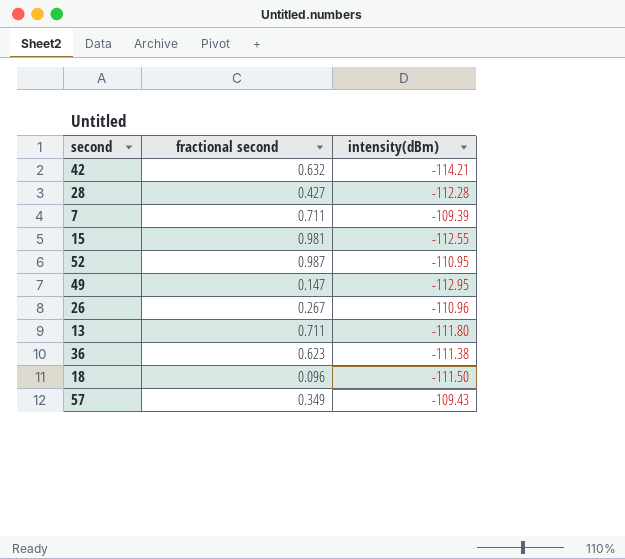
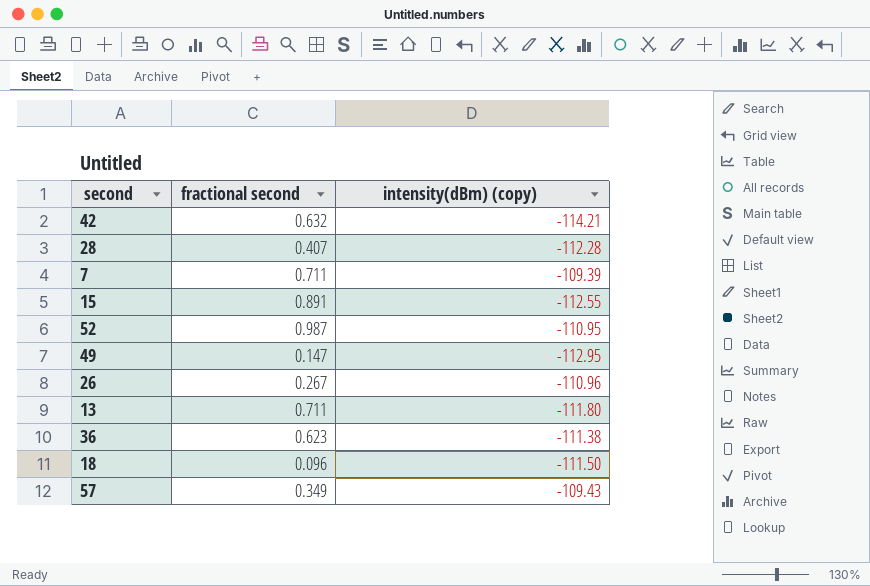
column name: intensity(dBm) -> intensity(dBm) (copy)
28 | fractional second: 0.427 -> 0.407
15 | fractional second: 0.981 -> 0.891

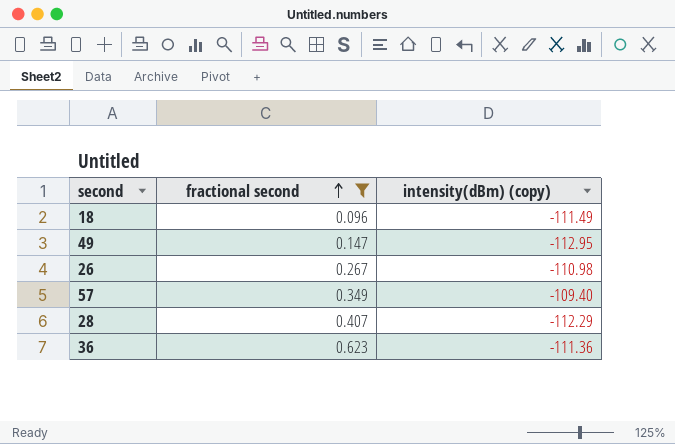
filter: none -> fractional second <= 0.623
row order: none -> fractional second ascending
18 | intensity(dBm) (copy): -111.50 -> -111.49
26 | intensity(dBm) (copy): -110.96 -> -110.98
57 | intensity(dBm) (copy): -109.43 -> -109.40
28 | intensity(dBm) (copy): -112.28 -> -112.29
36 | intensity(dBm) (copy): -111.38 -> -111.36

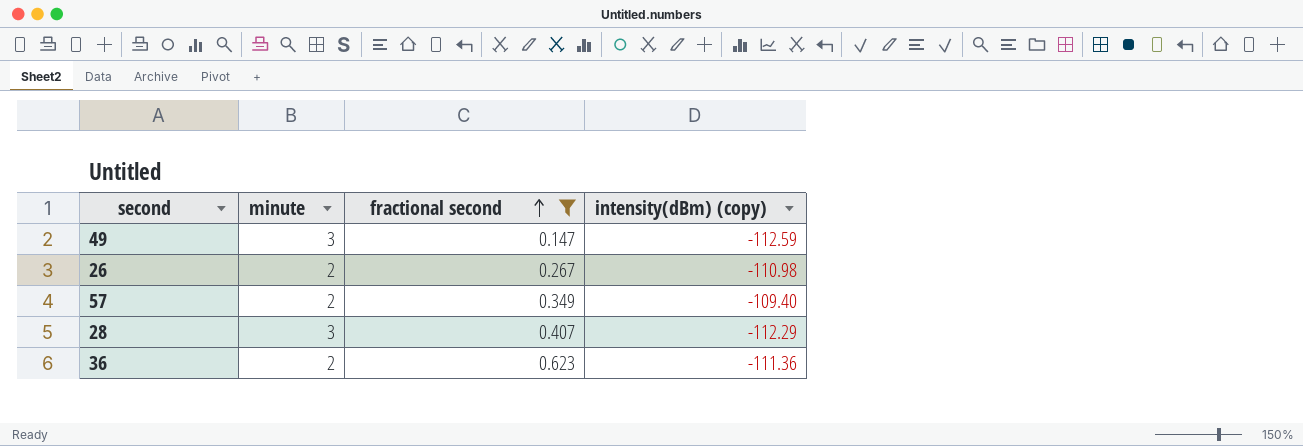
column minute | position: none -> 2
row 18: 0.096 | -111.49 -> none
49 | intensity(dBm) (copy): -112.95 -> -112.59

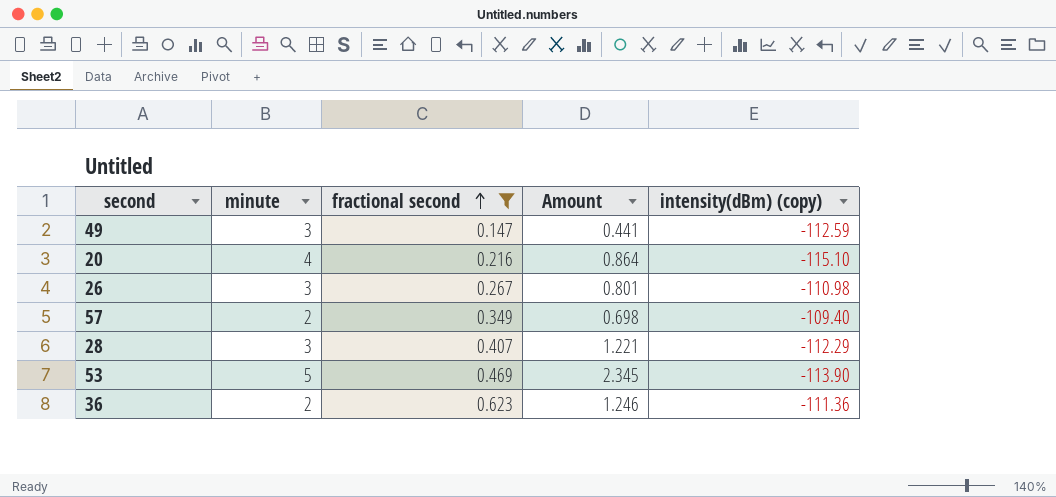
column Amount | formula: none -> [minute] * [fractional second]
row 20: none -> 4 | 0.216 | 0.864 | -115.10
26 | minute: 2 -> 3
row 53: none -> 5 | 0.469 | 2.345 | -113.90

